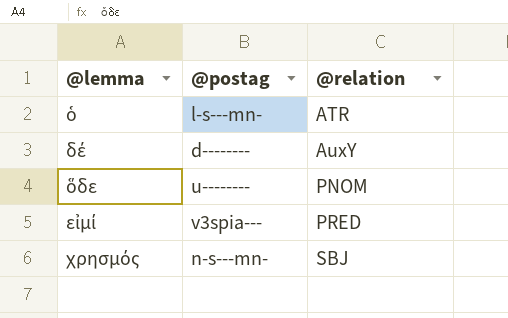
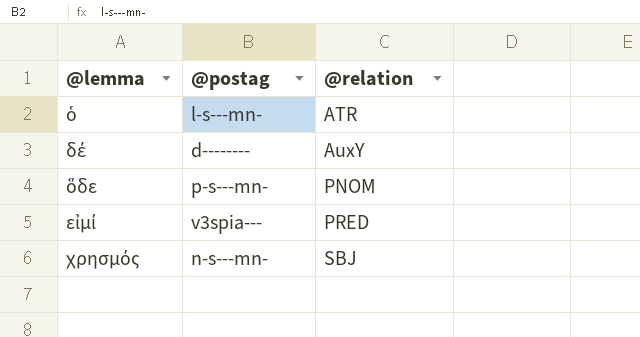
ὅδε | @postag: u-------- -> p-s---mn-

